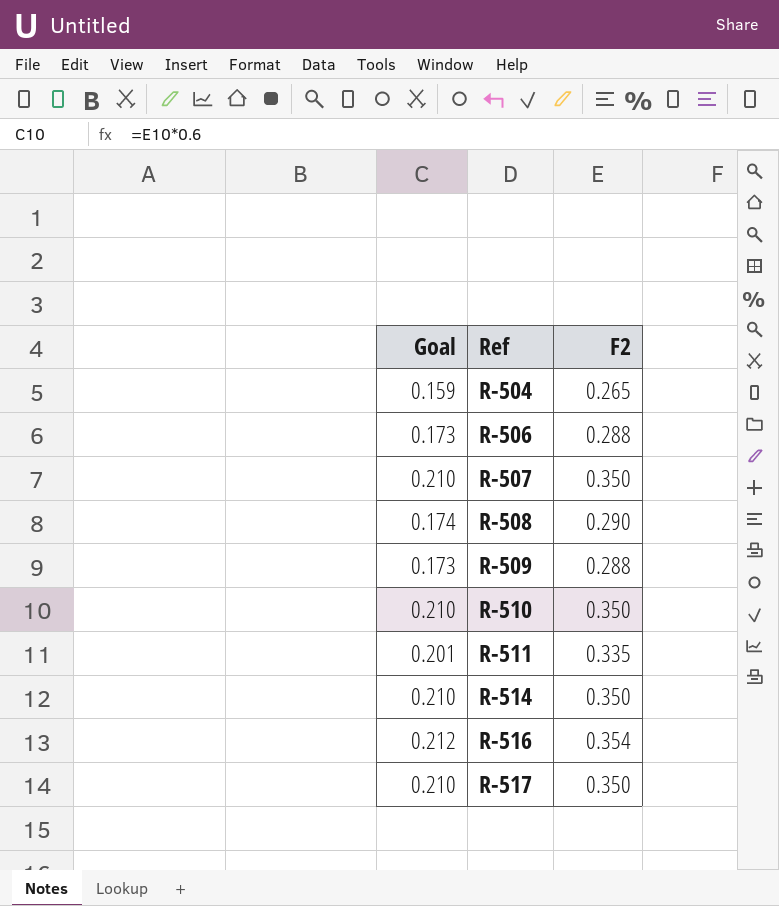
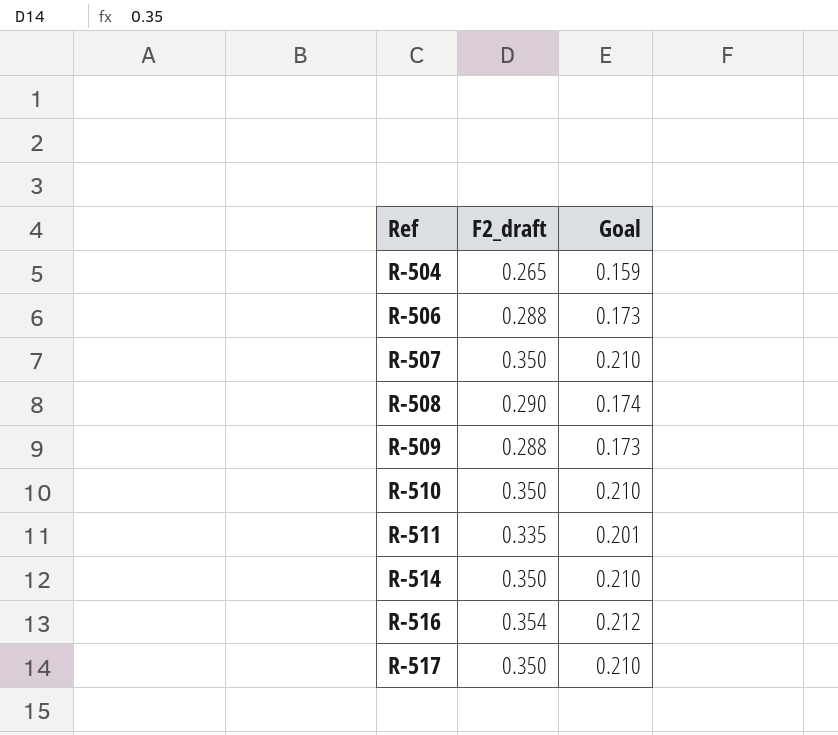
column name: F2 -> F2_draft
column Goal | position: 1 -> 3

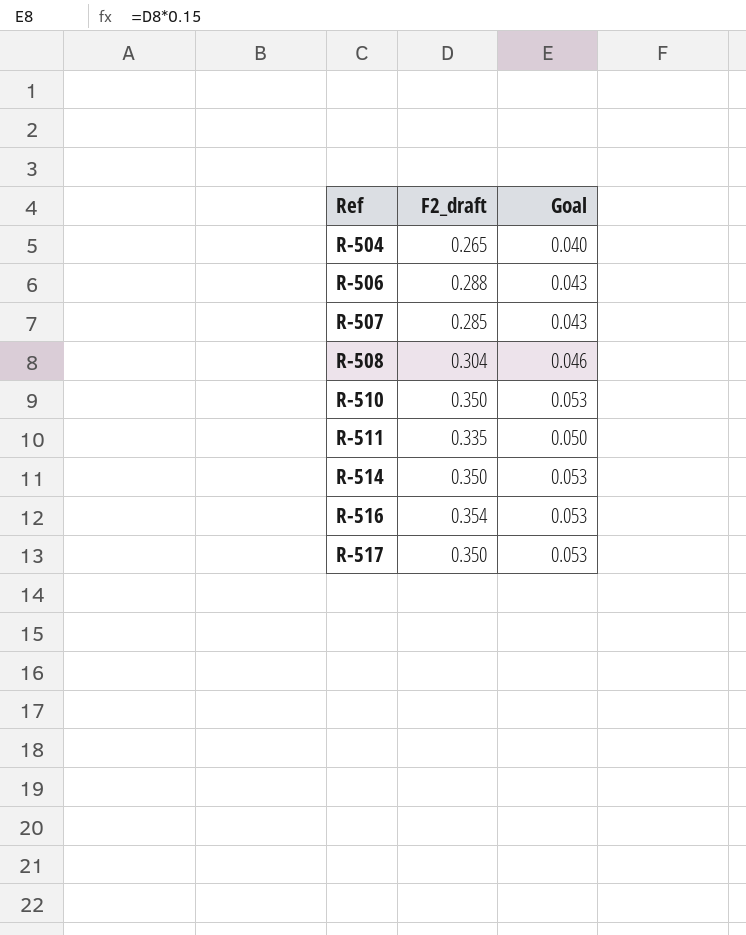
column Goal | formula: [F2_draft] * 0.6 -> [F2_draft] * 0.15
row R-509: 0.288 | 0.173 -> none
R-507 | F2_draft: 0.350 -> 0.285
R-508 | F2_draft: 0.290 -> 0.304

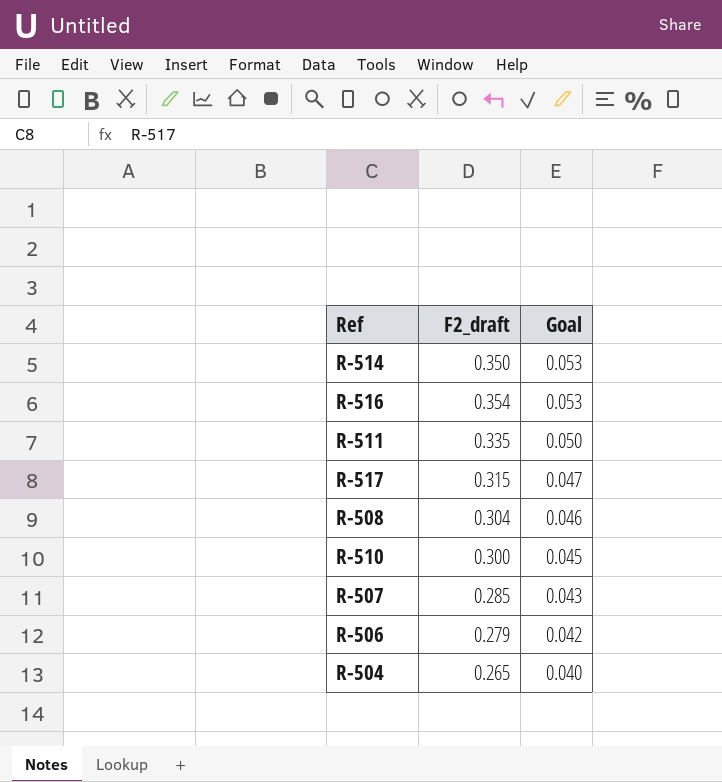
row order: Ref ascending -> Goal descending
R-517 | F2_draft: 0.350 -> 0.315
R-517 | Goal: 0.053 -> 0.047
R-510 | F2_draft: 0.350 -> 0.300
R-510 | Goal: 0.053 -> 0.045
R-506 | F2_draft: 0.288 -> 0.279
R-506 | Goal: 0.043 -> 0.042

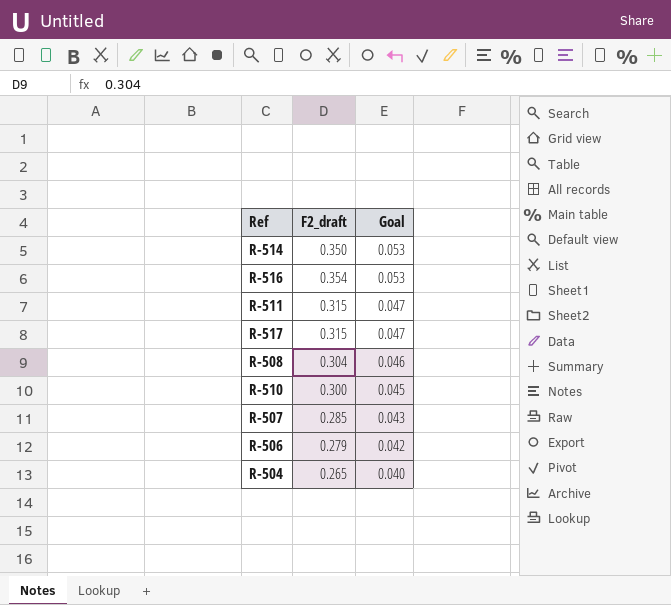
R-511 | F2_draft: 0.335 -> 0.315
R-511 | Goal: 0.050 -> 0.047

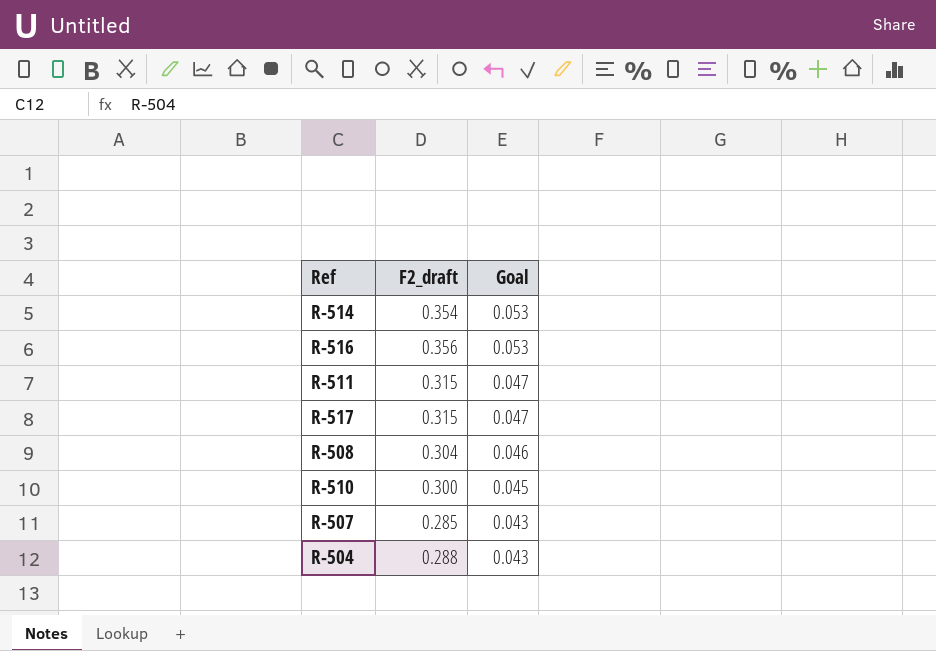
row R-506: 0.279 | 0.042 -> none
R-514 | F2_draft: 0.350 -> 0.354
R-516 | F2_draft: 0.354 -> 0.356
R-504 | F2_draft: 0.265 -> 0.288
R-504 | Goal: 0.040 -> 0.043

